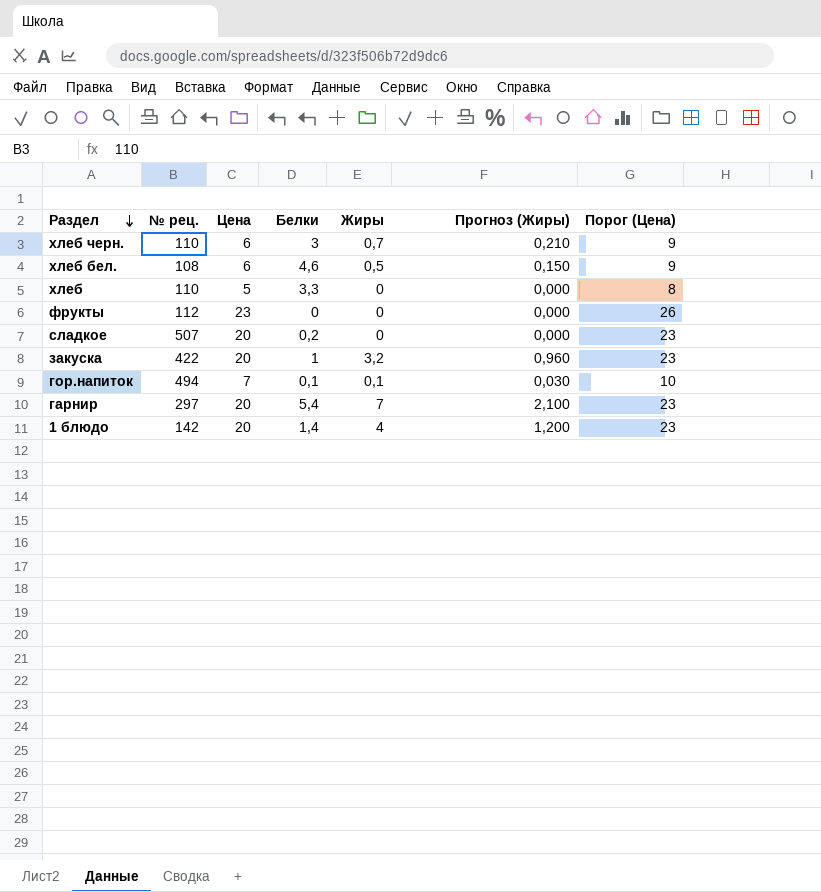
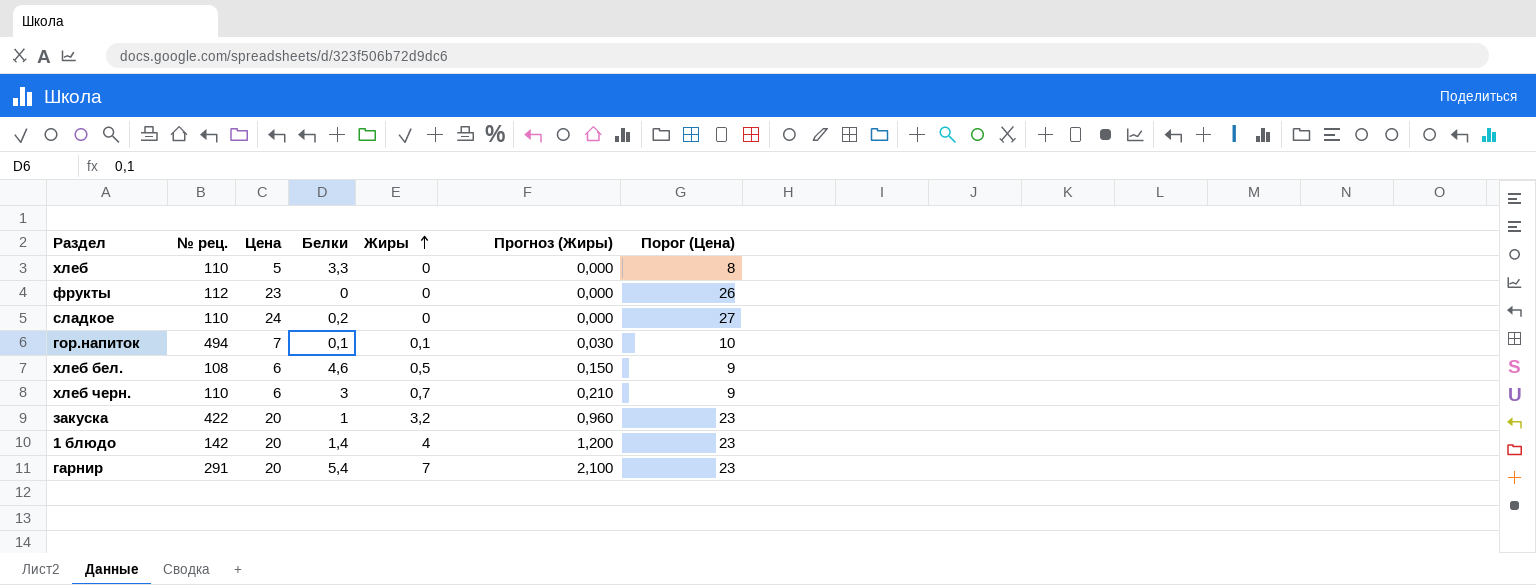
row order: Раздел descending -> Жиры ascending
сладкое | № рец.: 507 -> 110
сладкое | Цена: 20 -> 24
сладкое | Порог (Цена): 23 -> 27
гарнир | № рец.: 297 -> 291

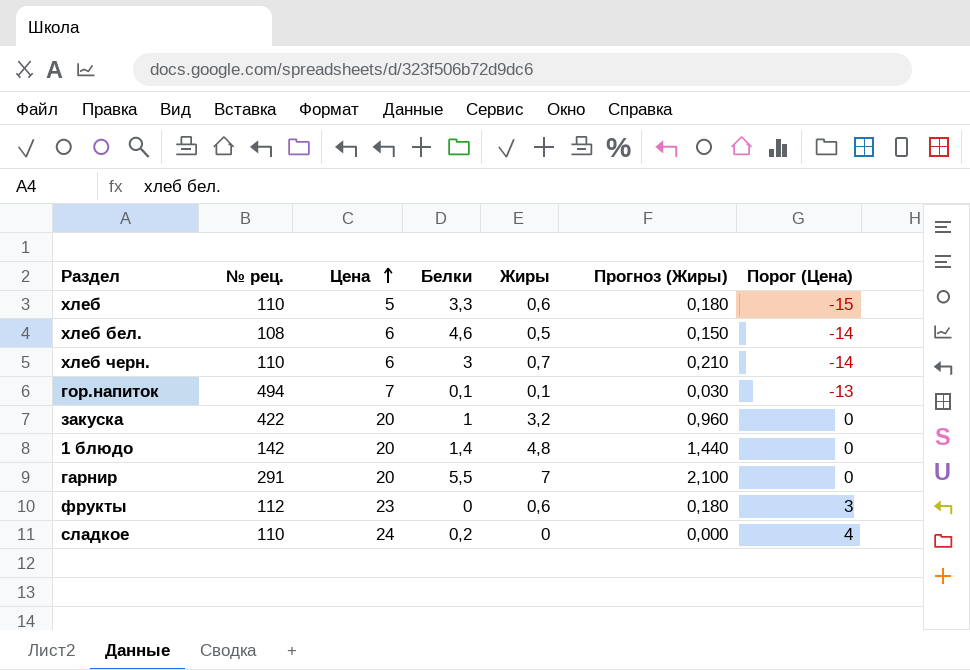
row order: Жиры ascending -> Цена ascending
column Порог (Цена) | formula: [Цена] + 3 -> [Цена] - 20
хлеб | Жиры: 0 -> 0,6
хлеб | Прогноз (Жиры): 0,000 -> 0,180
1 блюдо | Жиры: 4 -> 4,8
1 блюдо | Прогноз (Жиры): 1,200 -> 1,440
гарнир | Белки: 5,4 -> 5,5
фрукты | Жиры: 0 -> 0,6
фрукты | Прогноз (Жиры): 0,000 -> 0,180

